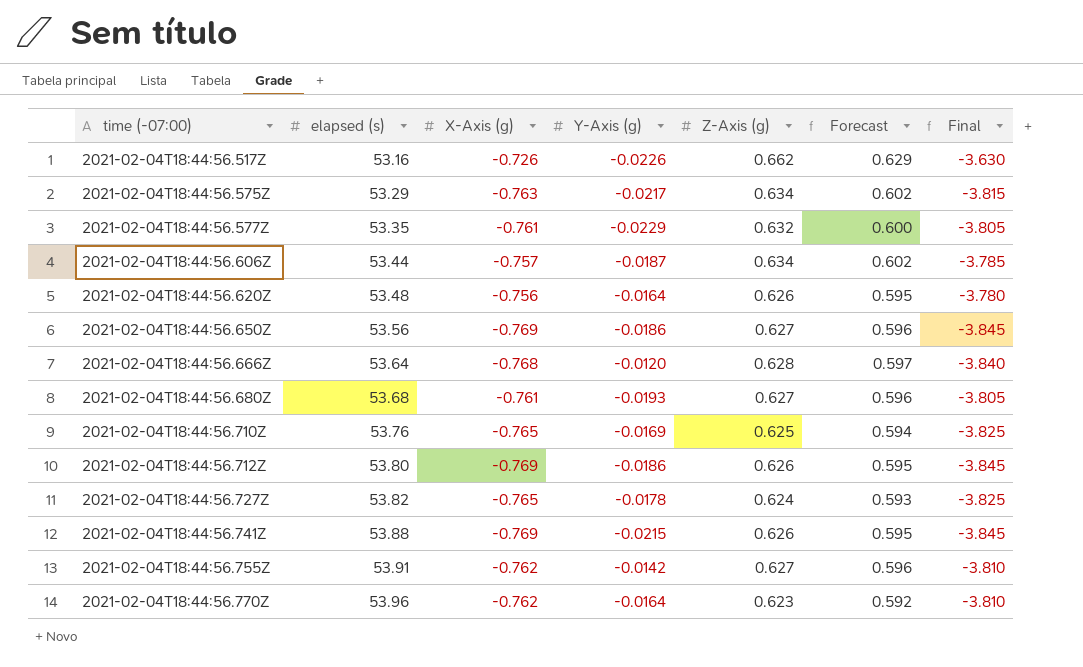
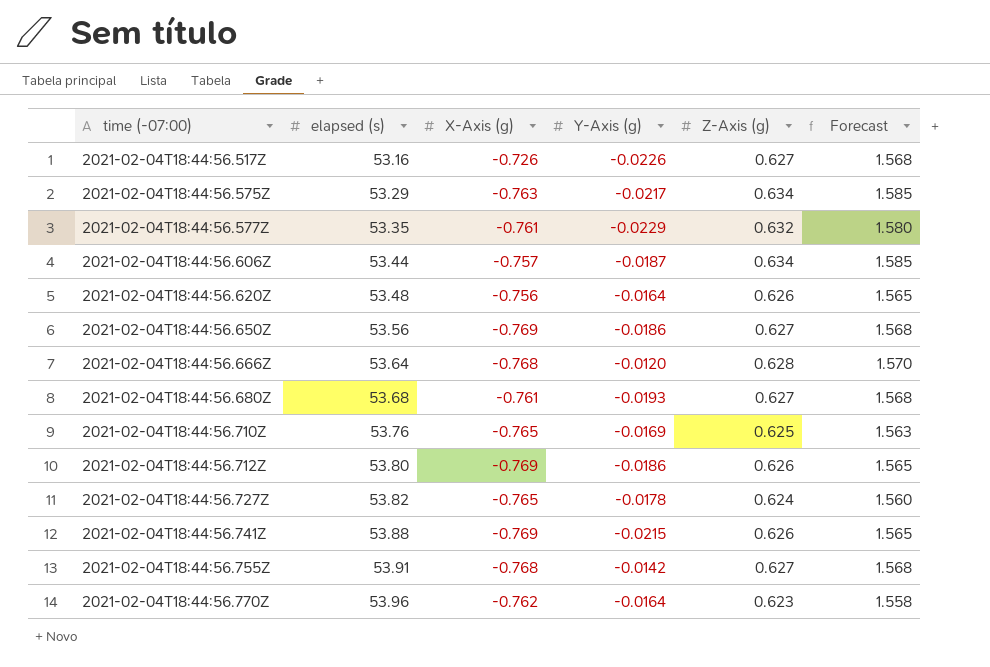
column Final | formula: [X-Axis (g)] * 5 -> none
column Forecast | formula: [Z-Axis (g)] * 0.95 -> [Z-Axis (g)] * 2.5
2021-02-04T18:44:56.517Z | Z-Axis (g): 0.662 -> 0.627
2021-02-04T18:44:56.755Z | X-Axis (g): -0.762 -> -0.768

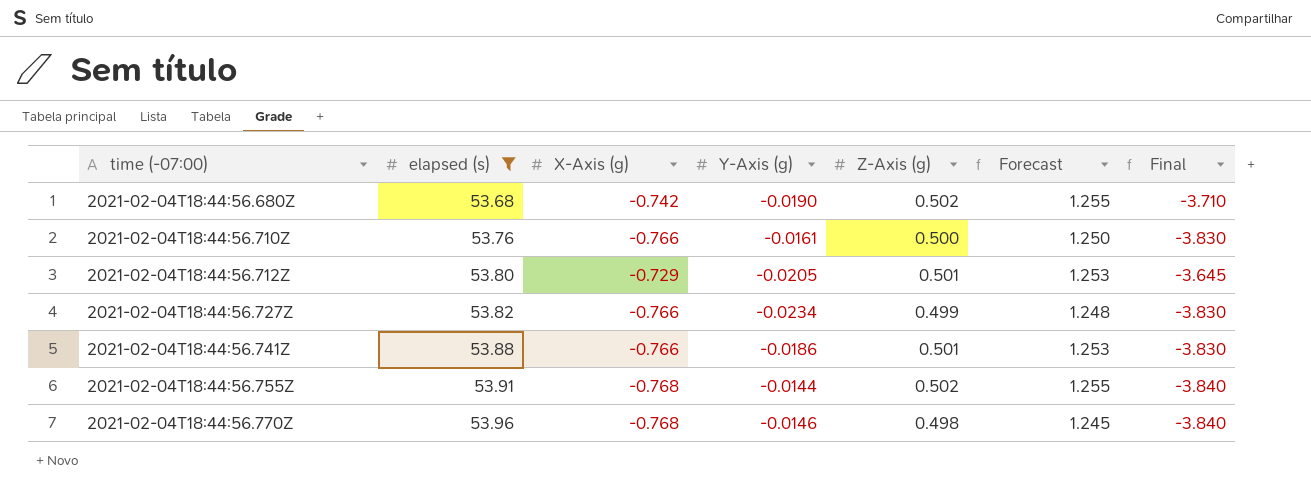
filter: none -> elapsed (s) >= 53.68
column Final | formula: none -> [X-Axis (g)] * 5
2021-02-04T18:44:56.680Z | X-Axis (g): -0.761 -> -0.742
2021-02-04T18:44:56.680Z | Y-Axis (g): -0.0193 -> -0.0190
2021-02-04T18:44:56.680Z | Z-Axis (g): 0.627 -> 0.502
2021-02-04T18:44:56.680Z | Forecast: 1.568 -> 1.255
2021-02-04T18:44:56.710Z | X-Axis (g): -0.765 -> -0.766
2021-02-04T18:44:56.710Z | Y-Axis (g): -0.0169 -> -0.0161
2021-02-04T18:44:56.710Z | Z-Axis (g): 0.625 -> 0.500
2021-02-04T18:44:56.710Z | Forecast: 1.563 -> 1.250
2021-02-04T18:44:56.712Z | X-Axis (g): -0.769 -> -0.729
2021-02-04T18:44:56.712Z | Y-Axis (g): -0.0186 -> -0.0205
2021-02-04T18:44:56.712Z | Z-Axis (g): 0.626 -> 0.501
2021-02-04T18:44:56.712Z | Forecast: 1.565 -> 1.253
2021-02-04T18:44:56.727Z | X-Axis (g): -0.765 -> -0.766
2021-02-04T18:44:56.727Z | Y-Axis (g): -0.0178 -> -0.0234
2021-02-04T18:44:56.727Z | Z-Axis (g): 0.624 -> 0.499
2021-02-04T18:44:56.727Z | Forecast: 1.560 -> 1.248
2021-02-04T18:44:56.741Z | X-Axis (g): -0.769 -> -0.766
2021-02-04T18:44:56.741Z | Y-Axis (g): -0.0215 -> -0.0186
2021-02-04T18:44:56.741Z | Z-Axis (g): 0.626 -> 0.501
2021-02-04T18:44:56.741Z | Forecast: 1.565 -> 1.253
2021-02-04T18:44:56.755Z | Y-Axis (g): -0.0142 -> -0.0144
2021-02-04T18:44:56.755Z | Z-Axis (g): 0.627 -> 0.502
2021-02-04T18:44:56.755Z | Forecast: 1.568 -> 1.255
2021-02-04T18:44:56.770Z | X-Axis (g): -0.762 -> -0.768
2021-02-04T18:44:56.770Z | Y-Axis (g): -0.0164 -> -0.0146
2021-02-04T18:44:56.770Z | Z-Axis (g): 0.623 -> 0.498
2021-02-04T18:44:56.770Z | Forecast: 1.558 -> 1.245

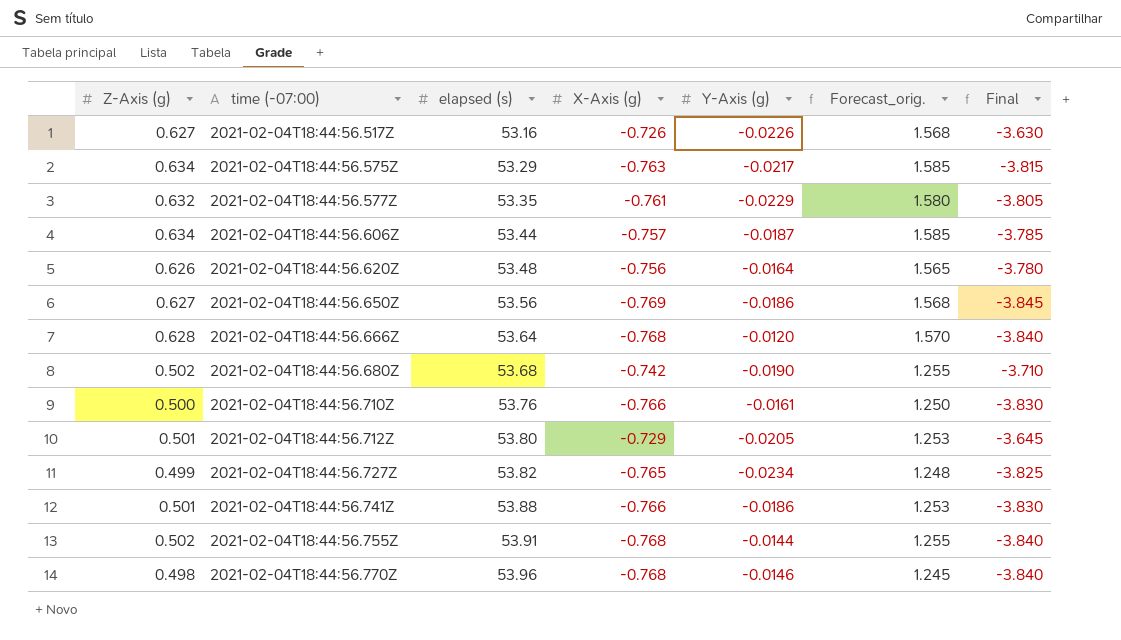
filter: elapsed (s) >= 53.68 -> none
column Z-Axis (g) | position: 5 -> 1
column name: Forecast -> Forecast_orig.
2021-02-04T18:44:56.727Z | X-Axis (g): -0.766 -> -0.765
2021-02-04T18:44:56.727Z | Final: -3.830 -> -3.825

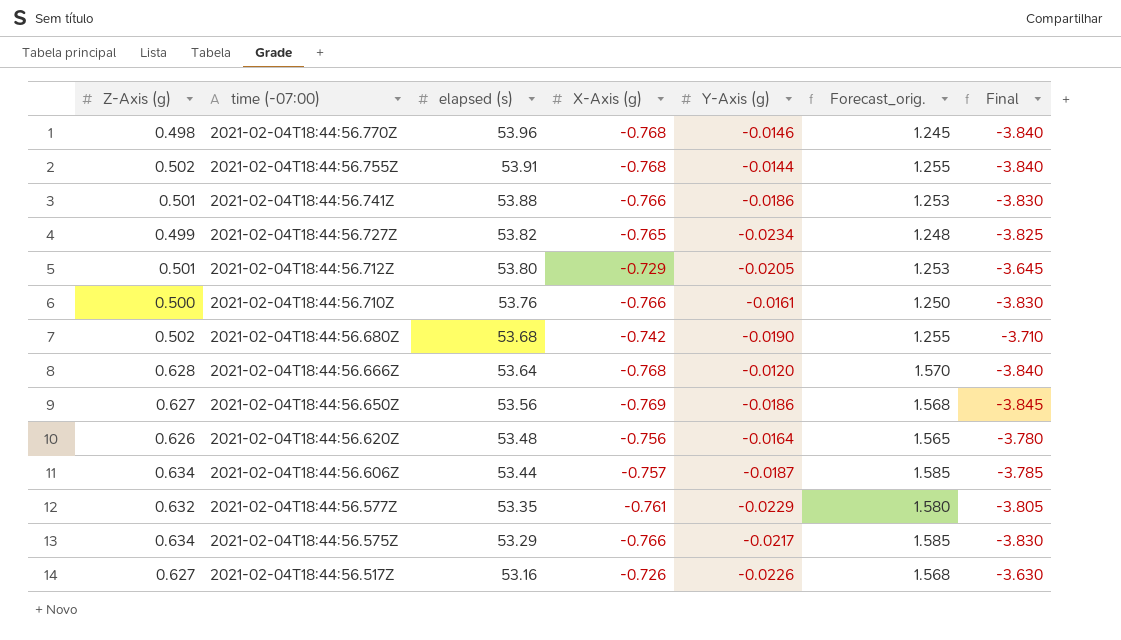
row order: time (-07:00) ascending -> time (-07:00) descending
2021-02-04T18:44:56.575Z | X-Axis (g): -0.763 -> -0.766
2021-02-04T18:44:56.575Z | Final: -3.815 -> -3.830

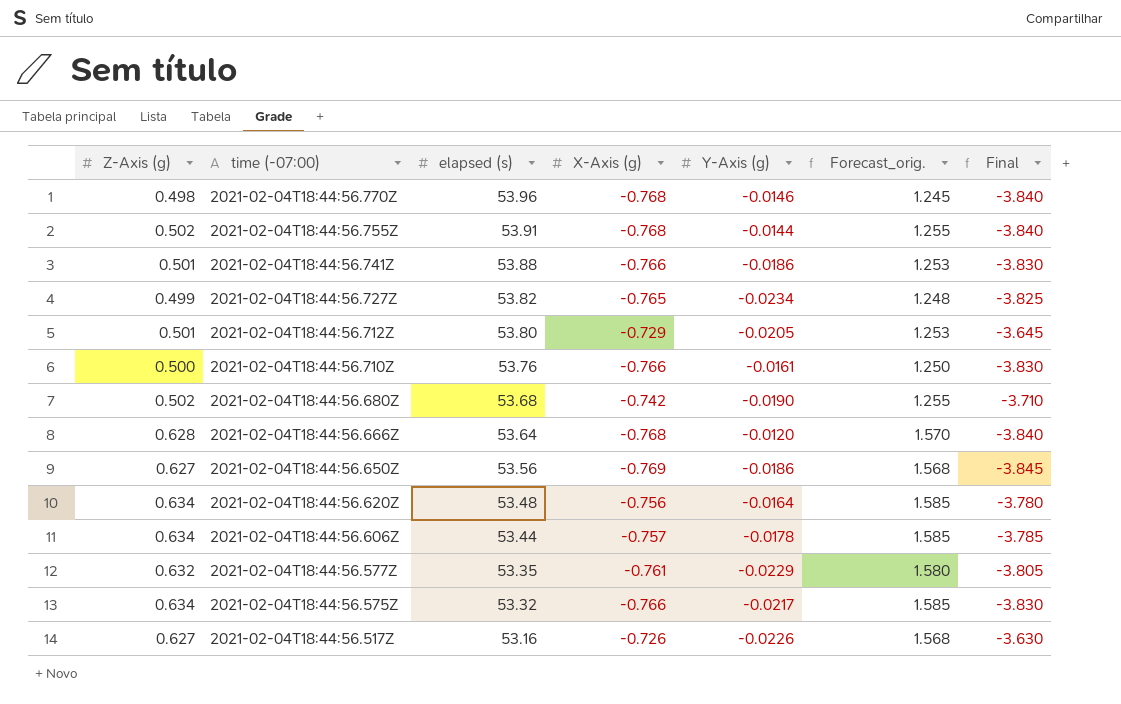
2021-02-04T18:44:56.620Z | Z-Axis (g): 0.626 -> 0.634
2021-02-04T18:44:56.620Z | Forecast_orig.: 1.565 -> 1.585
2021-02-04T18:44:56.606Z | Y-Axis (g): -0.0187 -> -0.0178
2021-02-04T18:44:56.575Z | elapsed (s): 53.29 -> 53.32

